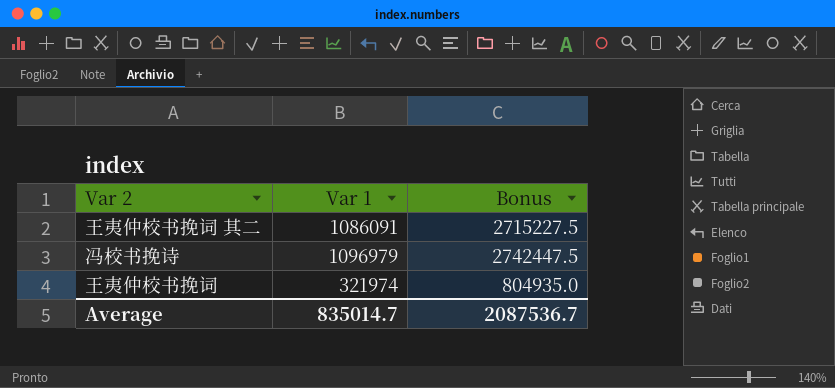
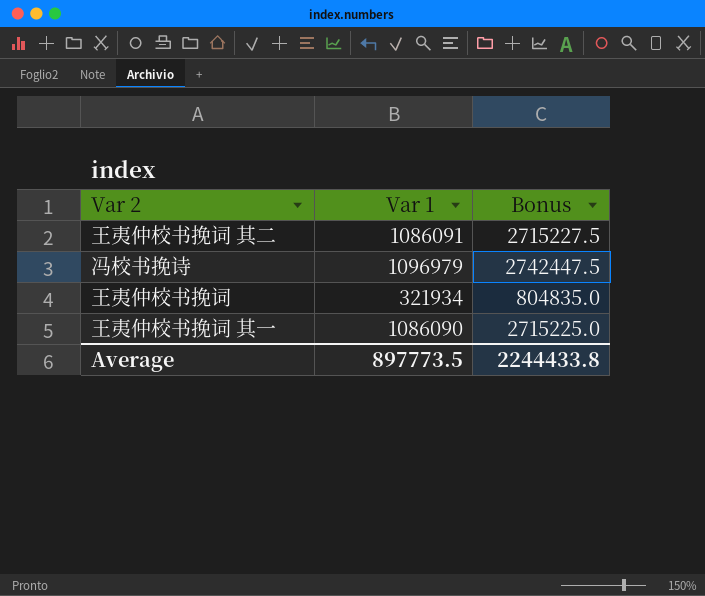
王夷仲校书挽词 | Var 1: 321974 -> 321934
王夷仲校书挽词 | Bonus: 804935.0 -> 804835.0
row 王夷仲校书挽词 其一: none -> 1086090 | 2715225.0
Average | Var 1: 835014.7 -> 897773.5
Average | Bonus: 2087536.7 -> 2244433.8

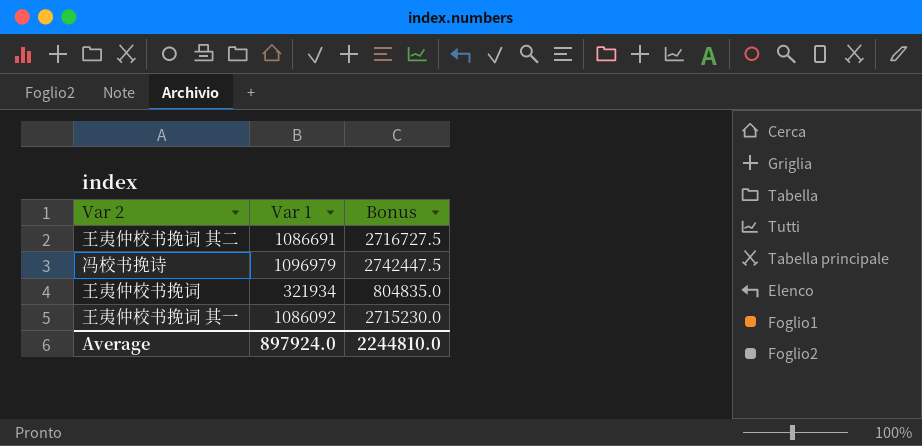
王夷仲校书挽词 其二 | Var 1: 1086091 -> 1086691
王夷仲校书挽词 其二 | Bonus: 2715227.5 -> 2716727.5
王夷仲校书挽词 其一 | Var 1: 1086090 -> 1086092
王夷仲校书挽词 其一 | Bonus: 2715225.0 -> 2715230.0
Average | Var 1: 897773.5 -> 897924.0
Average | Bonus: 2244433.8 -> 2244810.0

